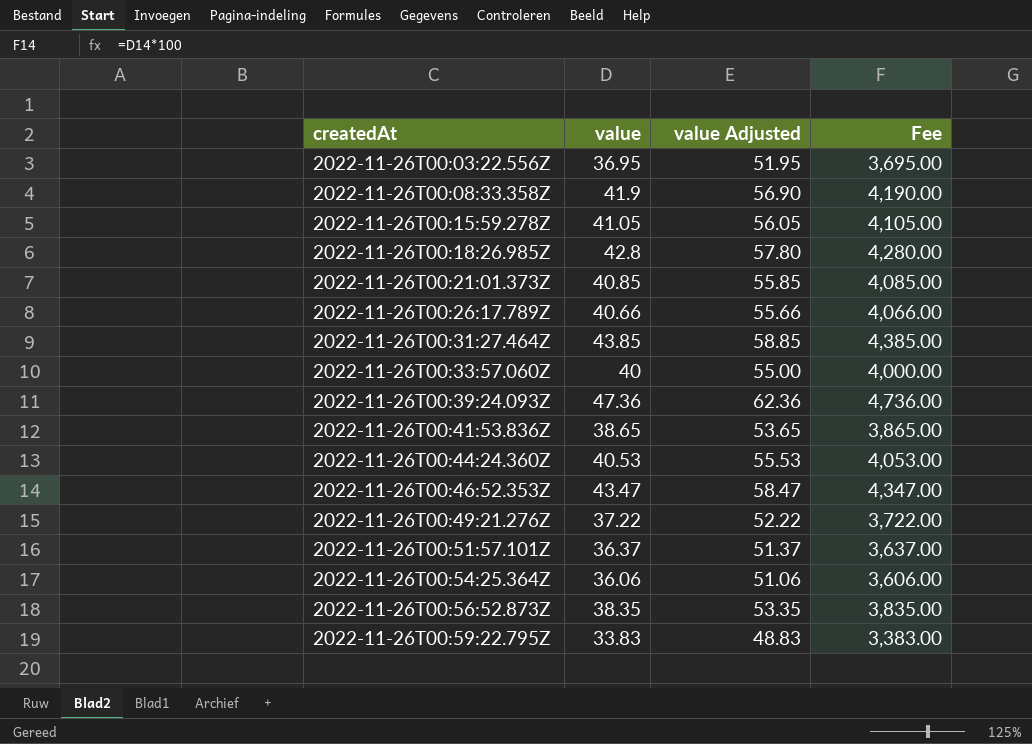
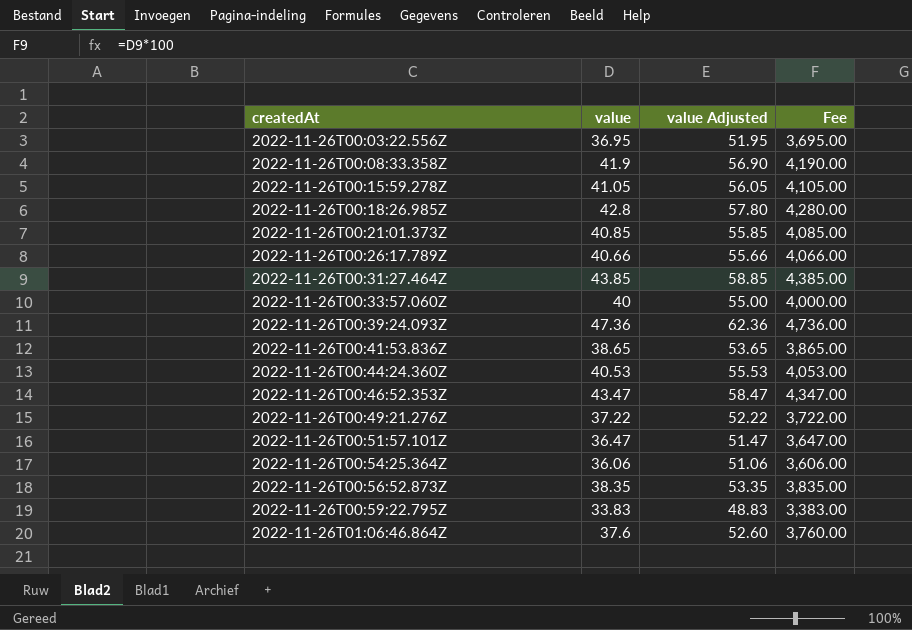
2022-11-26T00:51:57.101Z | value: 36.37 -> 36.47
2022-11-26T00:51:57.101Z | value Adjusted: 51.37 -> 51.47
2022-11-26T00:51:57.101Z | Fee: 3,637.00 -> 3,647.00
row 2022-11-26T01:06:46.864Z: none -> 37.6 | 52.60 | 3,760.00

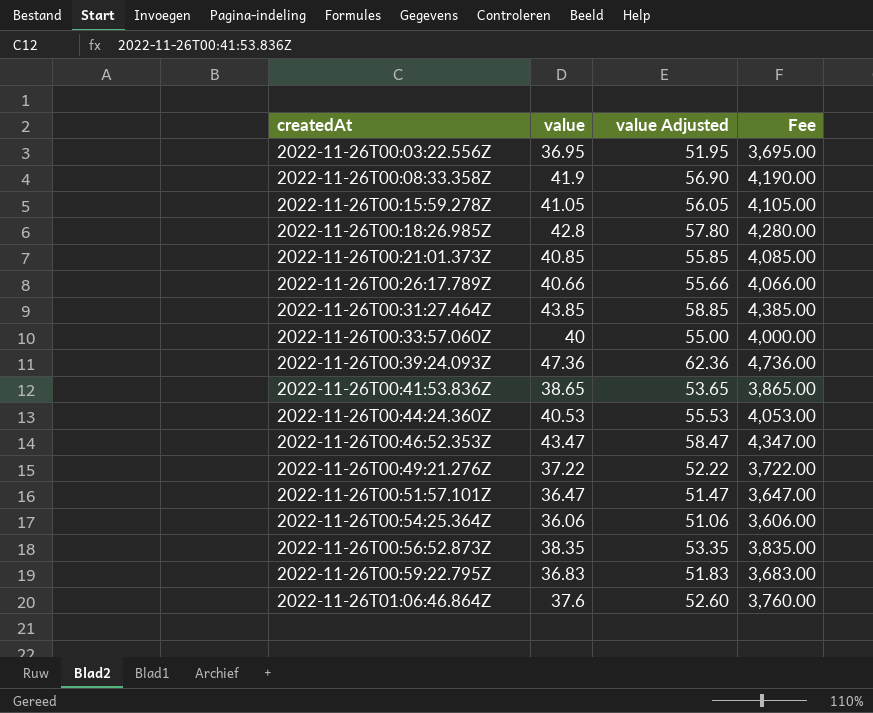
2022-11-26T00:59:22.795Z | value: 33.83 -> 36.83
2022-11-26T00:59:22.795Z | value Adjusted: 48.83 -> 51.83
2022-11-26T00:59:22.795Z | Fee: 3,383.00 -> 3,683.00

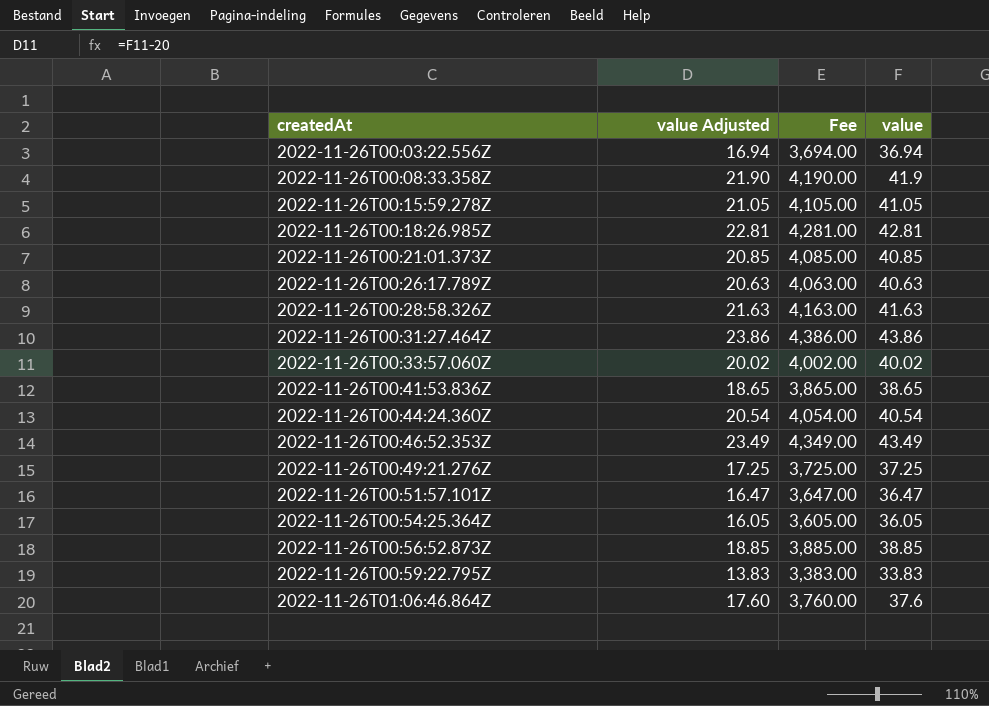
column value Adjusted | formula: [value] + 15 -> [value] - 20
column value | position: 2 -> 4
row 2022-11-26T00:39:24.093Z: 47.36 | 62.36 | 4,736.00 -> none
2022-11-26T00:03:22.556Z | Fee: 3,695.00 -> 3,694.00
2022-11-26T00:03:22.556Z | value: 36.95 -> 36.94
2022-11-26T00:18:26.985Z | Fee: 4,280.00 -> 4,281.00
2022-11-26T00:18:26.985Z | value: 42.8 -> 42.81
2022-11-26T00:26:17.789Z | Fee: 4,066.00 -> 4,063.00
2022-11-26T00:26:17.789Z | value: 40.66 -> 40.63
row 2022-11-26T00:28:58.326Z: none -> 21.63 | 4,163.00 | 41.63
2022-11-26T00:31:27.464Z | Fee: 4,385.00 -> 4,386.00
2022-11-26T00:31:27.464Z | value: 43.85 -> 43.86
2022-11-26T00:33:57.060Z | Fee: 4,000.00 -> 4,002.00
2022-11-26T00:33:57.060Z | value: 40 -> 40.02
2022-11-26T00:44:24.360Z | Fee: 4,053.00 -> 4,054.00
2022-11-26T00:44:24.360Z | value: 40.53 -> 40.54
2022-11-26T00:46:52.353Z | Fee: 4,347.00 -> 4,349.00
2022-11-26T00:46:52.353Z | value: 43.47 -> 43.49
2022-11-26T00:49:21.276Z | Fee: 3,722.00 -> 3,725.00
2022-11-26T00:49:21.276Z | value: 37.22 -> 37.25
2022-11-26T00:54:25.364Z | Fee: 3,606.00 -> 3,605.00
2022-11-26T00:54:25.364Z | value: 36.06 -> 36.05
2022-11-26T00:56:52.873Z | Fee: 3,835.00 -> 3,885.00
2022-11-26T00:56:52.873Z | value: 38.35 -> 38.85
2022-11-26T00:59:22.795Z | Fee: 3,683.00 -> 3,383.00
2022-11-26T00:59:22.795Z | value: 36.83 -> 33.83

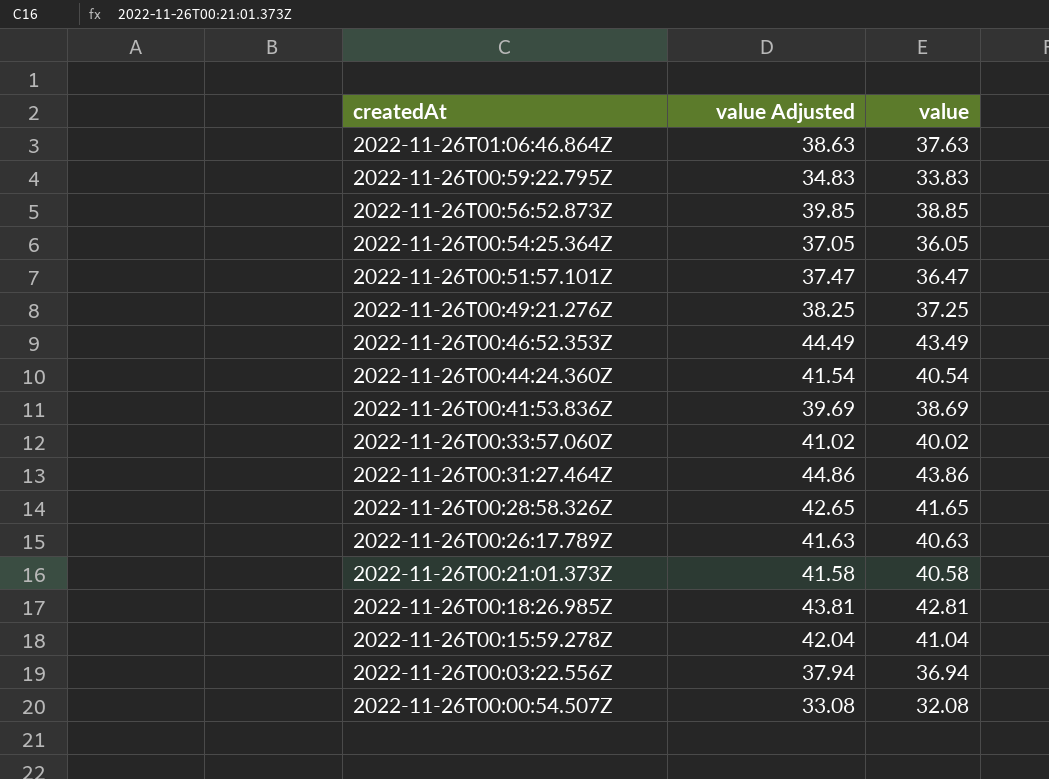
row order: createdAt ascending -> createdAt descending
column Fee | formula: [value] * 100 -> none
column value Adjusted | formula: [value] - 20 -> [value] + 1
row 2022-11-26T00:08:33.358Z: 21.90 | 4,190.00 | 41.9 -> none
2022-11-26T01:06:46.864Z | value: 37.6 -> 37.63
2022-11-26T00:41:53.836Z | value: 38.65 -> 38.69
2022-11-26T00:28:58.326Z | value: 41.63 -> 41.65
2022-11-26T00:21:01.373Z | value: 40.85 -> 40.58
2022-11-26T00:15:59.278Z | value: 41.05 -> 41.04
row 2022-11-26T00:00:54.507Z: none -> 33.08 | 32.08

